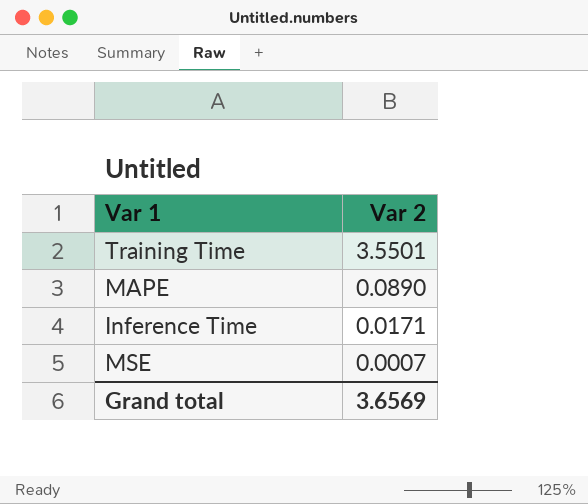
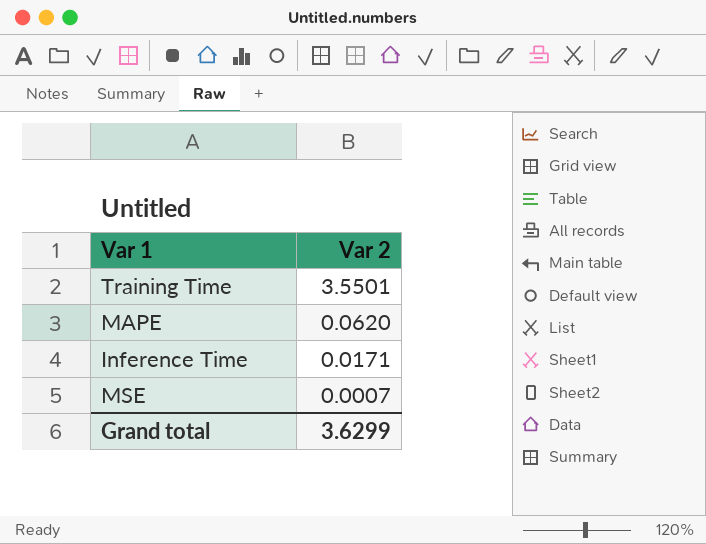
MAPE | Var 2: 0.0890 -> 0.0620
Grand total | Var 2: 3.6569 -> 3.6299

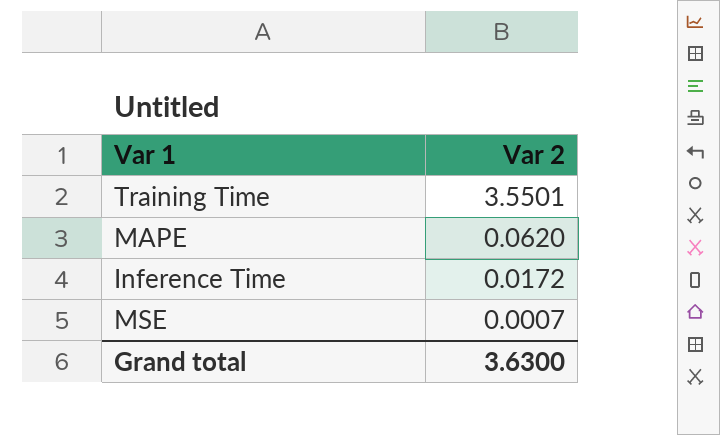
Inference Time | Var 2: 0.0171 -> 0.0172
Grand total | Var 2: 3.6299 -> 3.6300

